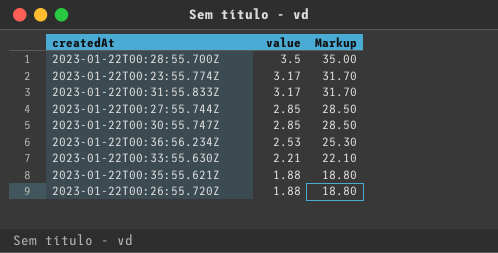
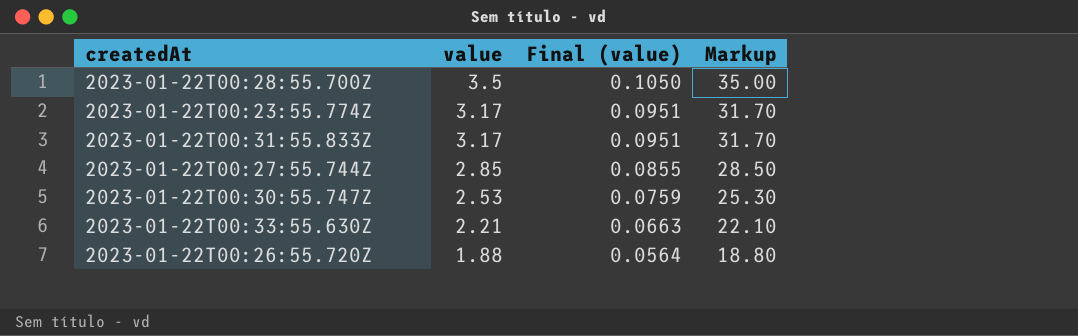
column Final (value) | formula: none -> [value] * 0.03
row 2023-01-22T00:36:56.234Z: 2.53 | 25.30 -> none
row 2023-01-22T00:35:55.621Z: 1.88 | 18.80 -> none
2023-01-22T00:30:55.747Z | value: 2.85 -> 2.53
2023-01-22T00:30:55.747Z | Markup: 28.50 -> 25.30

